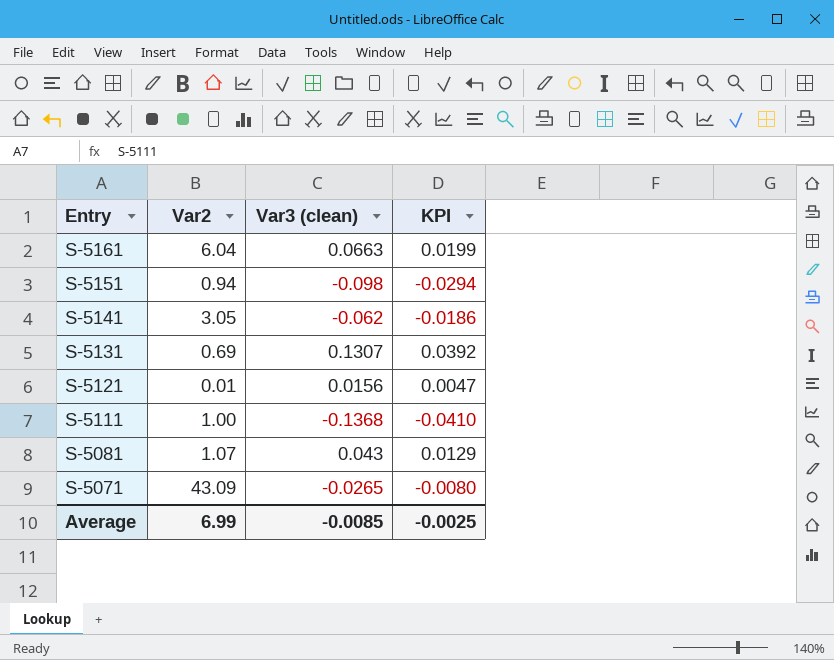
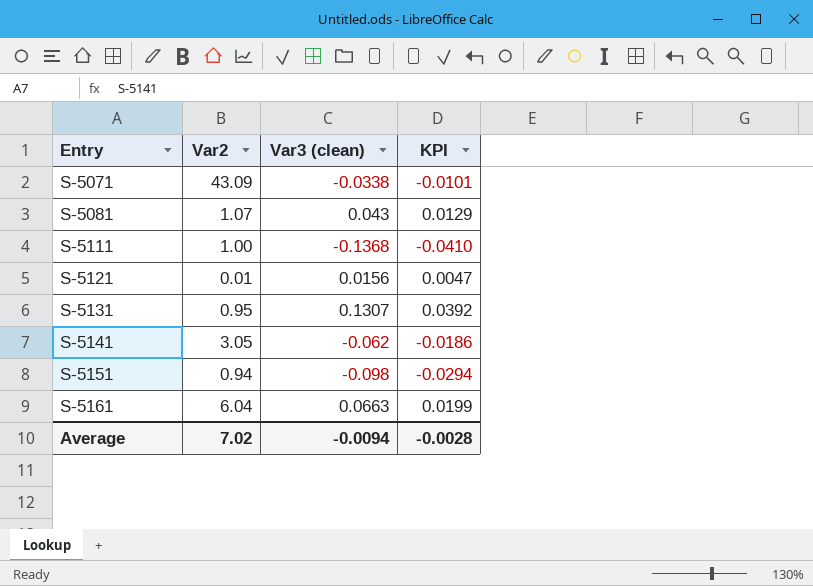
row order: Entry descending -> Entry ascending
S-5071 | Var3 (clean): -0.0265 -> -0.0338
S-5071 | KPI: -0.0080 -> -0.0101
S-5131 | Var2: 0.69 -> 0.95
Average | Var2: 6.99 -> 7.02
Average | Var3 (clean): -0.0085 -> -0.0094
Average | KPI: -0.0025 -> -0.0028

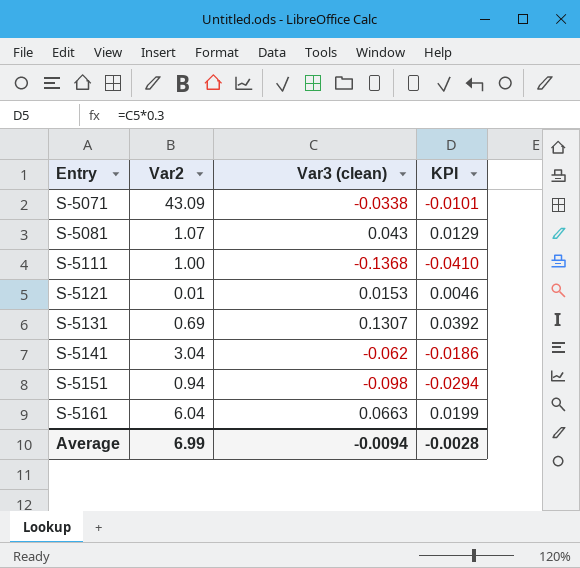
S-5121 | Var3 (clean): 0.0156 -> 0.0153
S-5121 | KPI: 0.0047 -> 0.0046
S-5131 | Var2: 0.95 -> 0.69
S-5141 | Var2: 3.05 -> 3.04
Average | Var2: 7.02 -> 6.99

